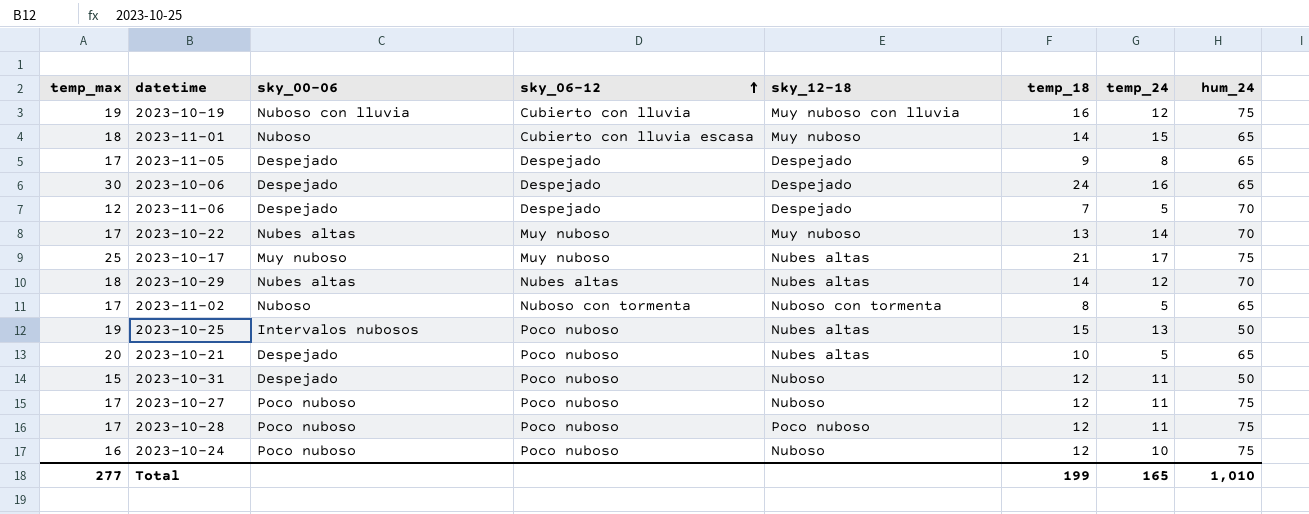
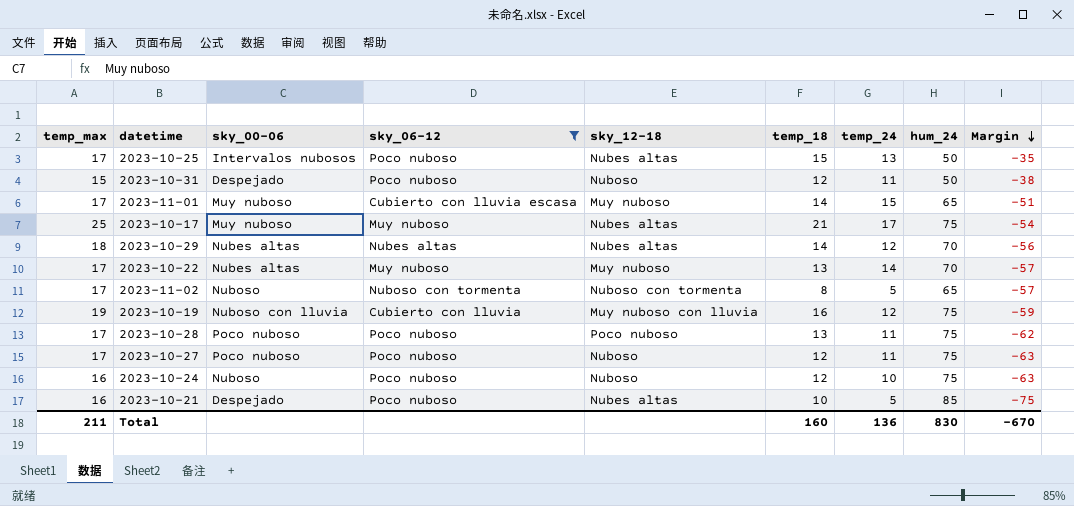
filter: none -> sky_06-12 != Despejado
row order: sky_06-12 ascending -> Margin descending
column Margin | formula: none -> [temp_18] - [hum_24]
2023-10-25 | temp_max: 19 -> 17
2023-11-01 | temp_max: 18 -> 17
2023-11-01 | sky_00-06: Nuboso -> Muy nuboso
2023-10-28 | temp_18: 12 -> 13
2023-10-24 | sky_00-06: Poco nuboso -> Nuboso
2023-10-21 | temp_max: 20 -> 16
2023-10-21 | hum_24: 65 -> 85
Total | temp_max: 277 -> 211
Total | temp_18: 199 -> 160
Total | temp_24: 165 -> 136
Total | hum_24: 1,010 -> 830

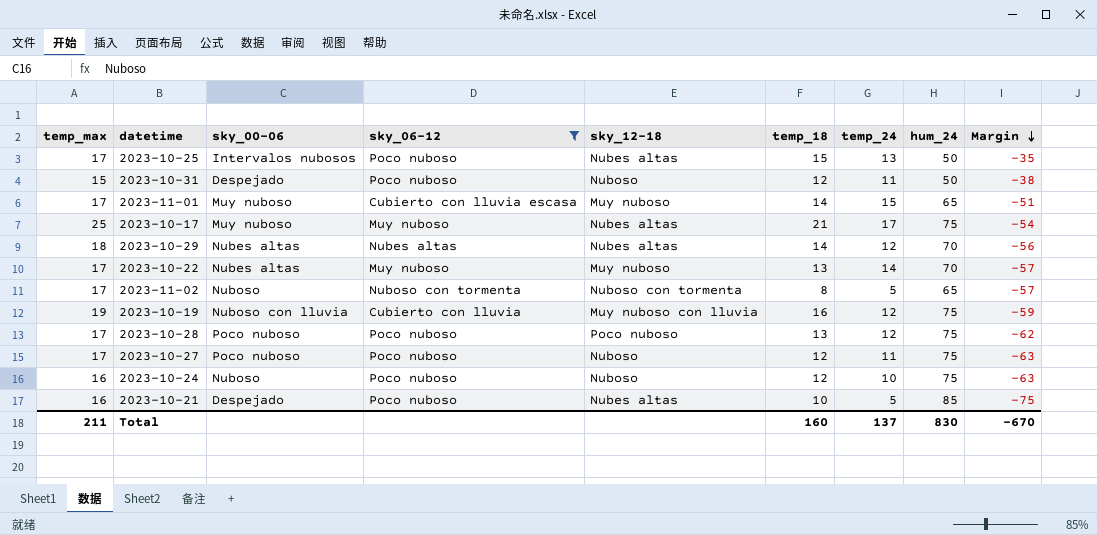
2023-10-28 | temp_24: 11 -> 12
Total | temp_24: 136 -> 137

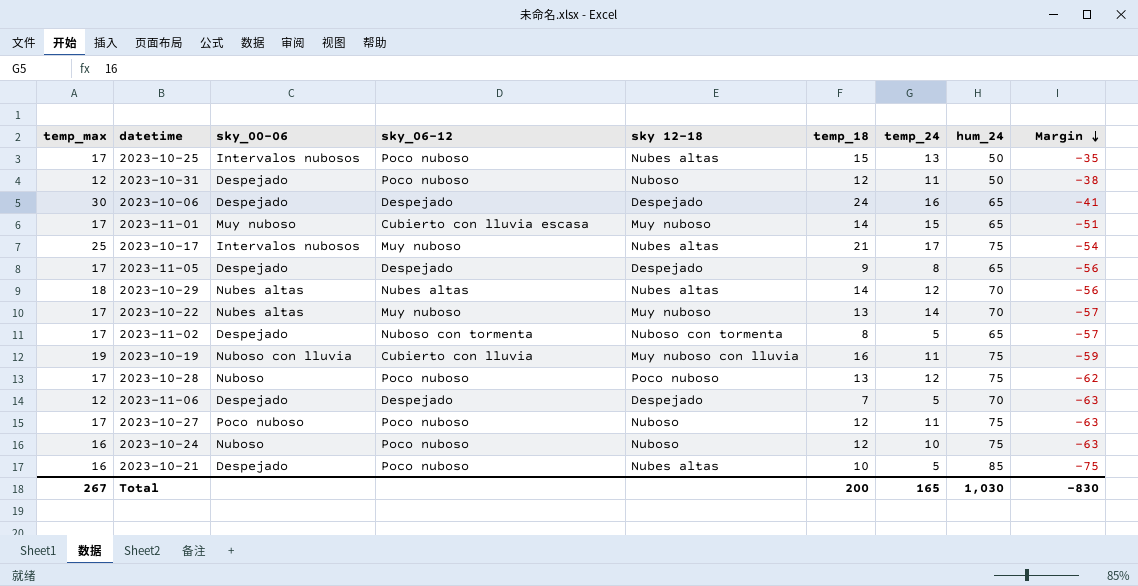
filter: sky_06-12 != Despejado -> none
column name: sky_12-18 -> sky 12-18
2023-10-31 | temp_max: 15 -> 12
2023-10-17 | sky_00-06: Muy nuboso -> Intervalos nubosos
2023-11-02 | sky_00-06: Nuboso -> Despejado
2023-10-19 | temp_24: 12 -> 11
2023-10-28 | sky_00-06: Poco nuboso -> Nuboso
Total | temp_max: 211 -> 267
Total | temp_18: 160 -> 200
Total | temp_24: 137 -> 165
Total | hum_24: 830 -> 1,030
Total | Margin: -670 -> -830

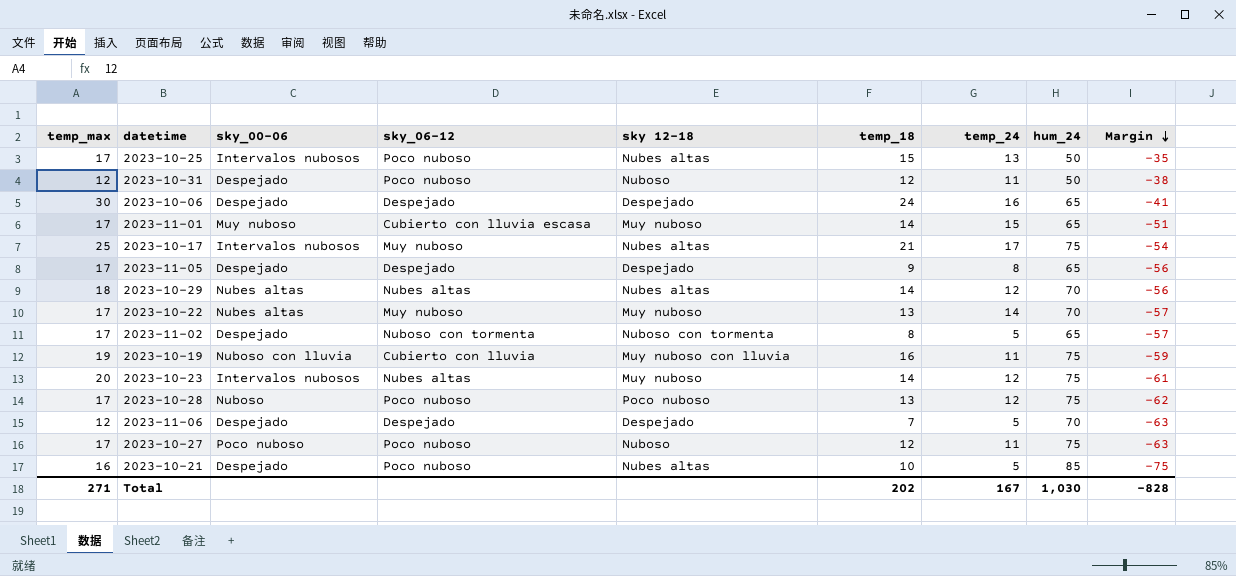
row 2023-10-24: 16 | Nuboso | Poco nuboso | Nuboso | 12 | 10 | 75 | -63 -> none
row 2023-10-23: none -> 20 | Intervalos nubosos | Nubes altas | Muy nuboso | 14 | 12 | 75 | -61
Total | temp_max: 267 -> 271
Total | temp_18: 200 -> 202
Total | temp_24: 165 -> 167
Total | Margin: -830 -> -828

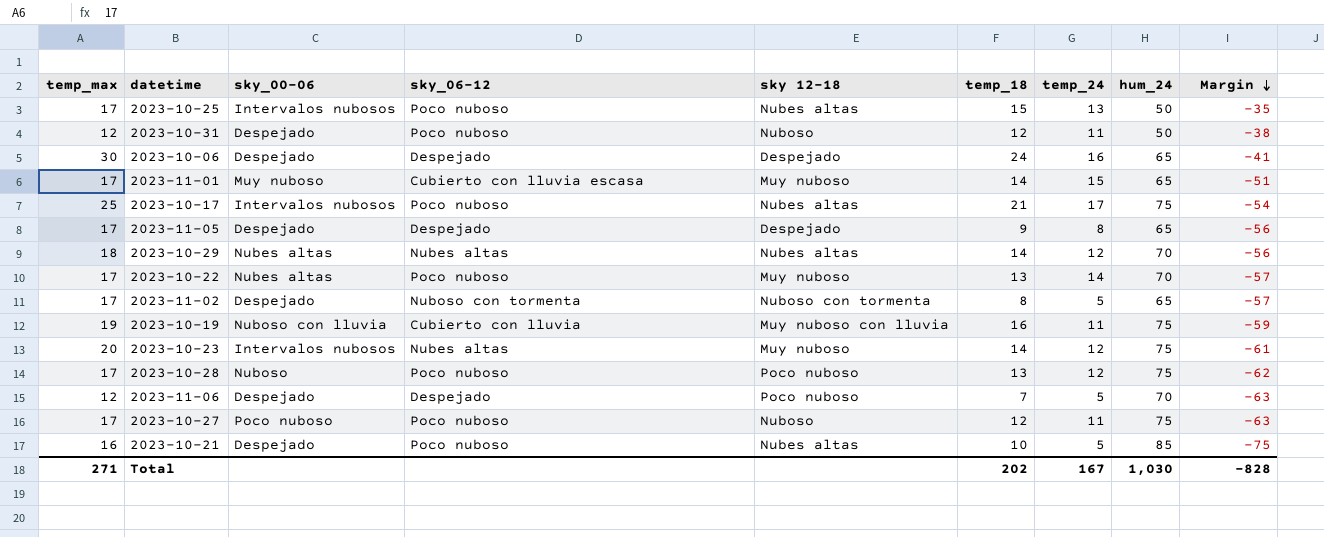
2023-10-17 | sky_06-12: Muy nuboso -> Poco nuboso
2023-10-22 | sky_06-12: Muy nuboso -> Poco nuboso
2023-11-06 | sky 12-18: Despejado -> Poco nuboso

